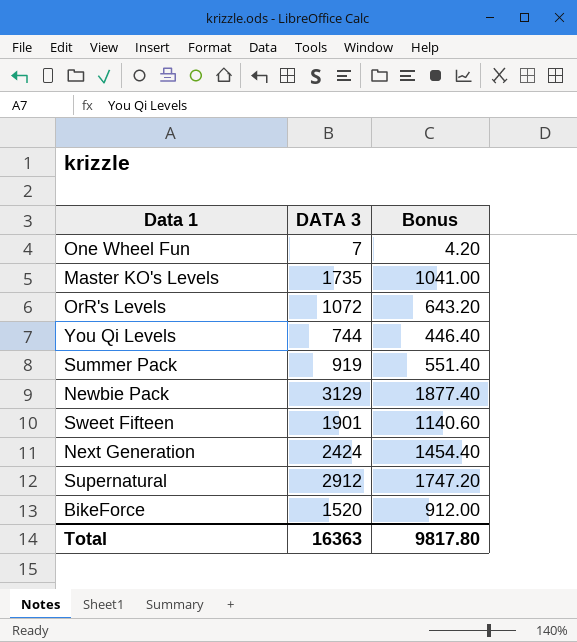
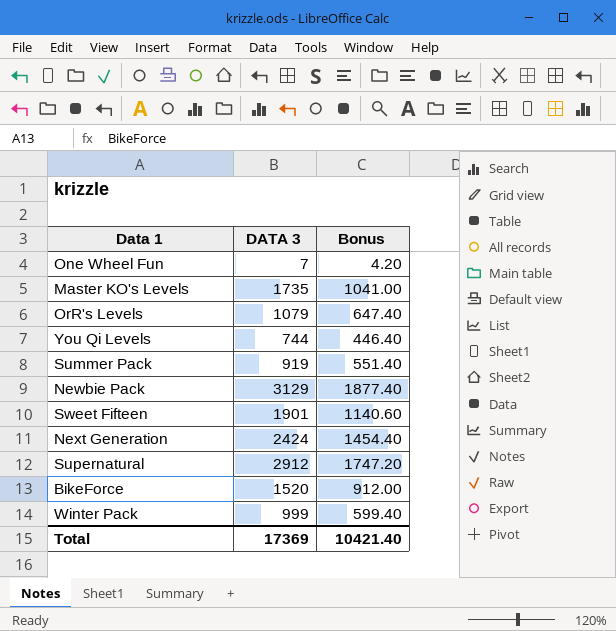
OrR's Levels | DATA 3: 1072 -> 1079
OrR's Levels | Bonus: 643.20 -> 647.40
row Winter Pack: none -> 999 | 599.40
Total | DATA 3: 16363 -> 17369
Total | Bonus: 9817.80 -> 10421.40

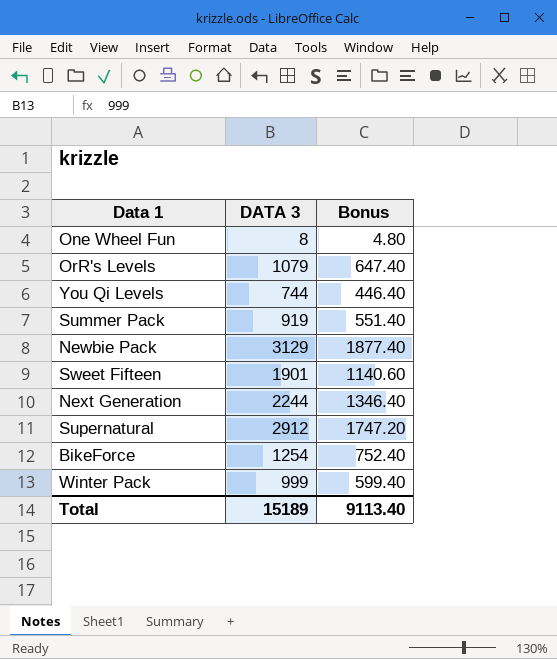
row Master KO's Levels: 1735 | 1041.00 -> none
One Wheel Fun | DATA 3: 7 -> 8
One Wheel Fun | Bonus: 4.20 -> 4.80
Next Generation | DATA 3: 2424 -> 2244
Next Generation | Bonus: 1454.40 -> 1346.40
BikeForce | DATA 3: 1520 -> 1254
BikeForce | Bonus: 912.00 -> 752.40
Total | DATA 3: 17369 -> 15189
Total | Bonus: 10421.40 -> 9113.40

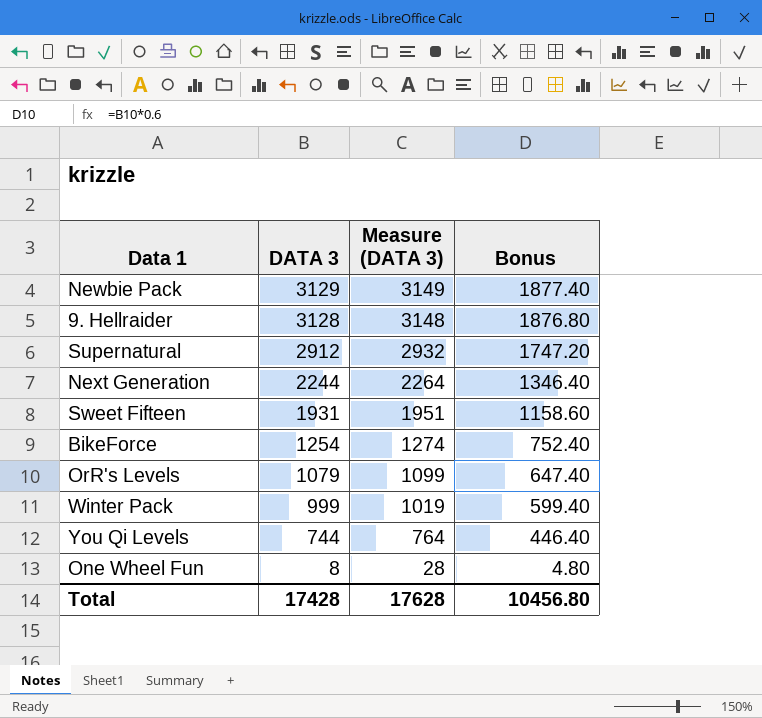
row order: none -> DATA 3 descending
column Measure (DATA 3) | formula: none -> [DATA 3] + 20
row Summer Pack: 919 | 551.40 -> none
row 9. Hellraider: none -> 3128 | 3148 | 1876.80
Sweet Fifteen | DATA 3: 1901 -> 1931
Sweet Fifteen | Bonus: 1140.60 -> 1158.60
Total | DATA 3: 15189 -> 17428
Total | Bonus: 9113.40 -> 10456.80

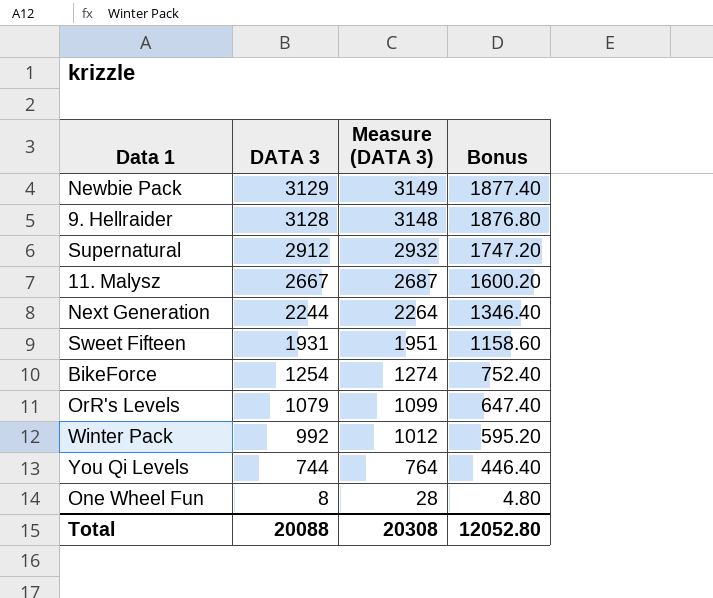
row 11. Malysz: none -> 2667 | 2687 | 1600.20
Winter Pack | DATA 3: 999 -> 992
Winter Pack | Measure (DATA 3): 1019 -> 1012
Winter Pack | Bonus: 599.40 -> 595.20
Total | DATA 3: 17428 -> 20088
Total | Measure (DATA 3): 17628 -> 20308
Total | Bonus: 10456.80 -> 12052.80

